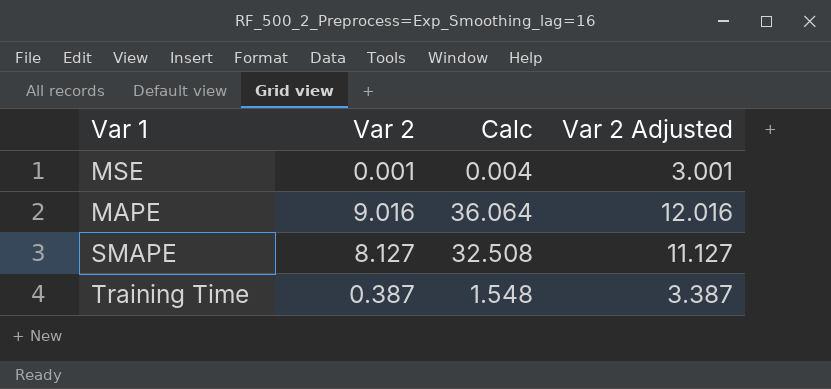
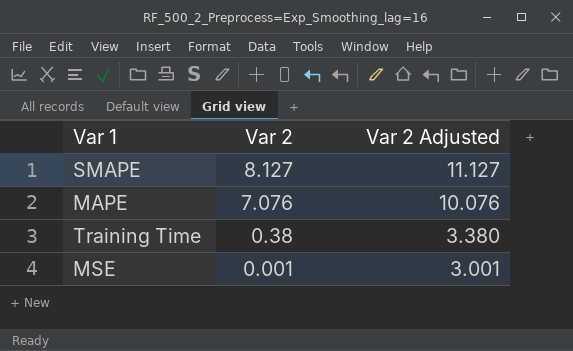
row order: none -> Var 2 descending
column Calc | formula: [Var 2] * 4 -> none
MAPE | Var 2: 9.016 -> 7.076
MAPE | Var 2 Adjusted: 12.016 -> 10.076
Training Time | Var 2: 0.387 -> 0.38
Training Time | Var 2 Adjusted: 3.387 -> 3.380

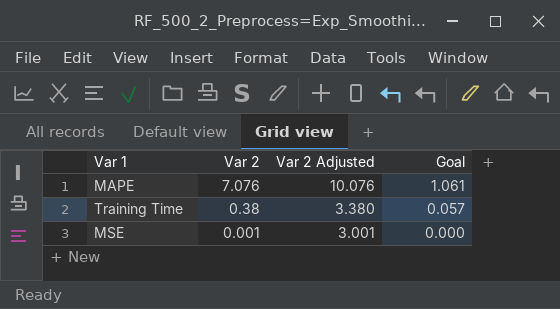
column Goal | formula: none -> [Var 2] * 0.15
row SMAPE: 8.127 | 11.127 -> none

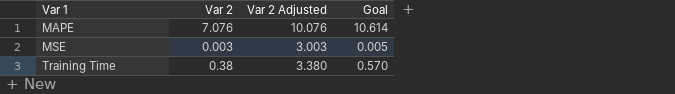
row order: Var 2 descending -> Var 1 ascending
column Goal | formula: [Var 2] * 0.15 -> [Var 2] * 1.5
MSE | Var 2: 0.001 -> 0.003
MSE | Var 2 Adjusted: 3.001 -> 3.003

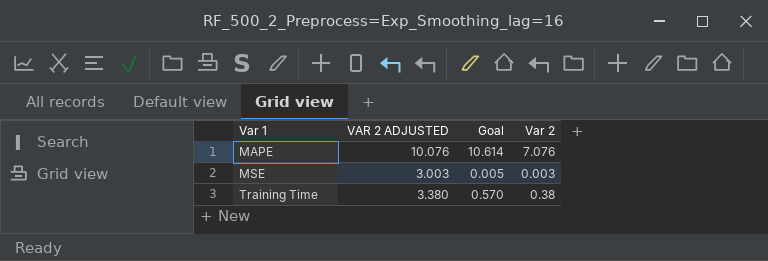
column name: Var 2 Adjusted -> VAR 2 ADJUSTED
column Var 2 | position: 2 -> 4

